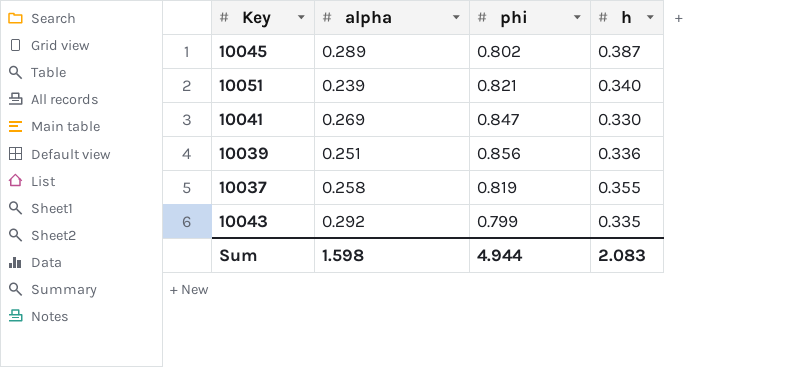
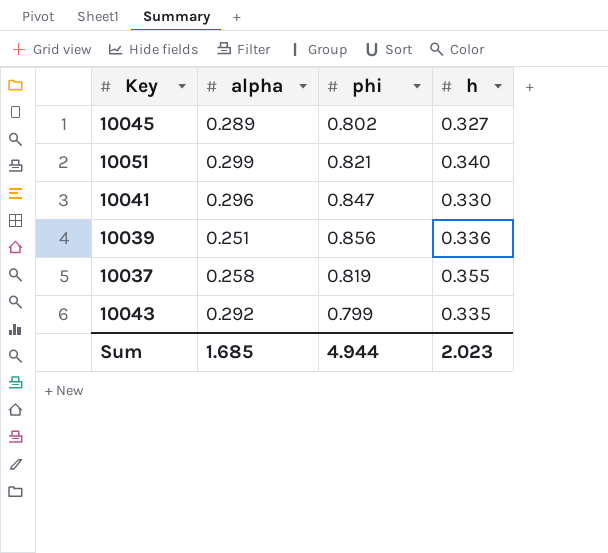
10045 | h: 0.387 -> 0.327
10051 | alpha: 0.239 -> 0.299
10041 | alpha: 0.269 -> 0.296
Sum | alpha: 1.598 -> 1.685
Sum | h: 2.083 -> 2.023

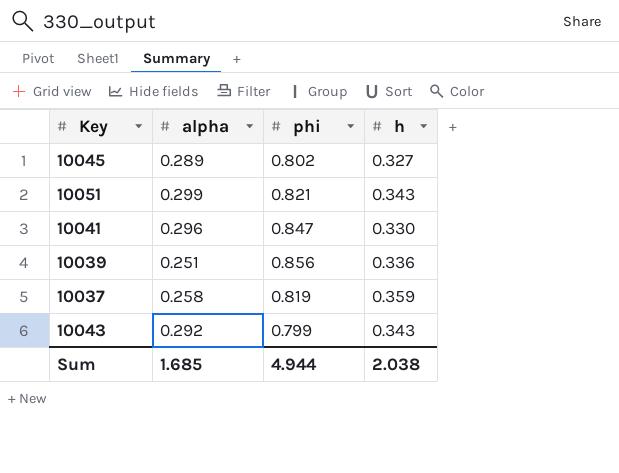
10051 | h: 0.340 -> 0.343
10037 | h: 0.355 -> 0.359
10043 | h: 0.335 -> 0.343
Sum | h: 2.023 -> 2.038

